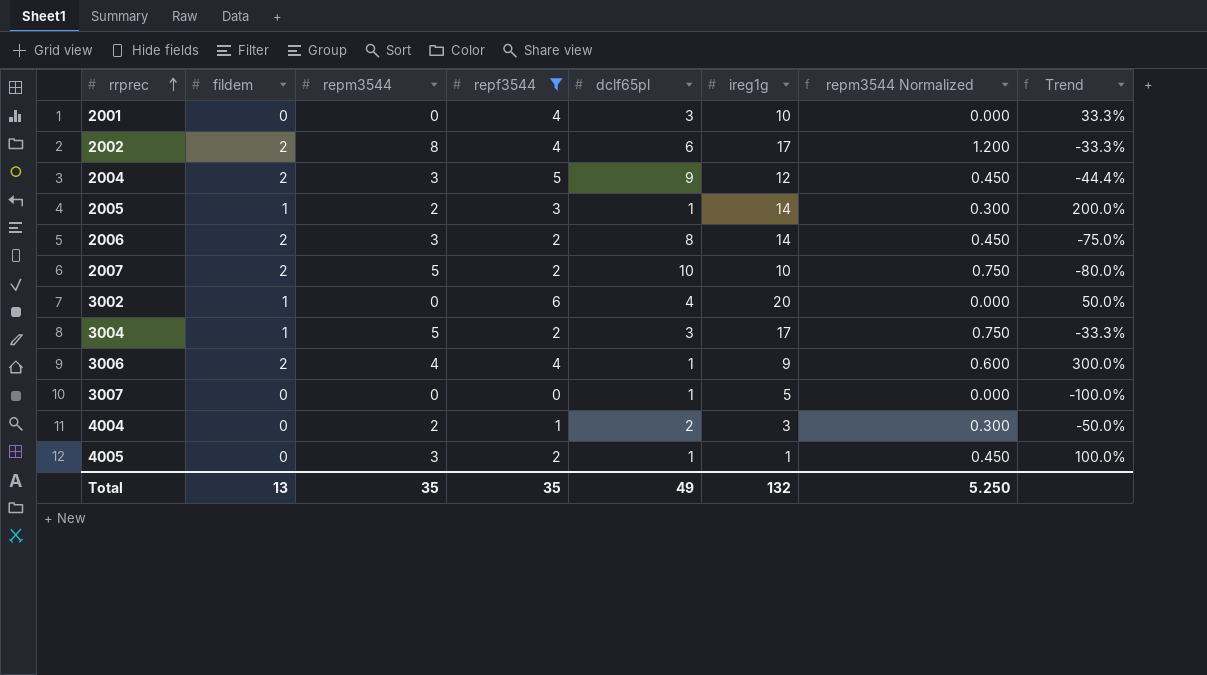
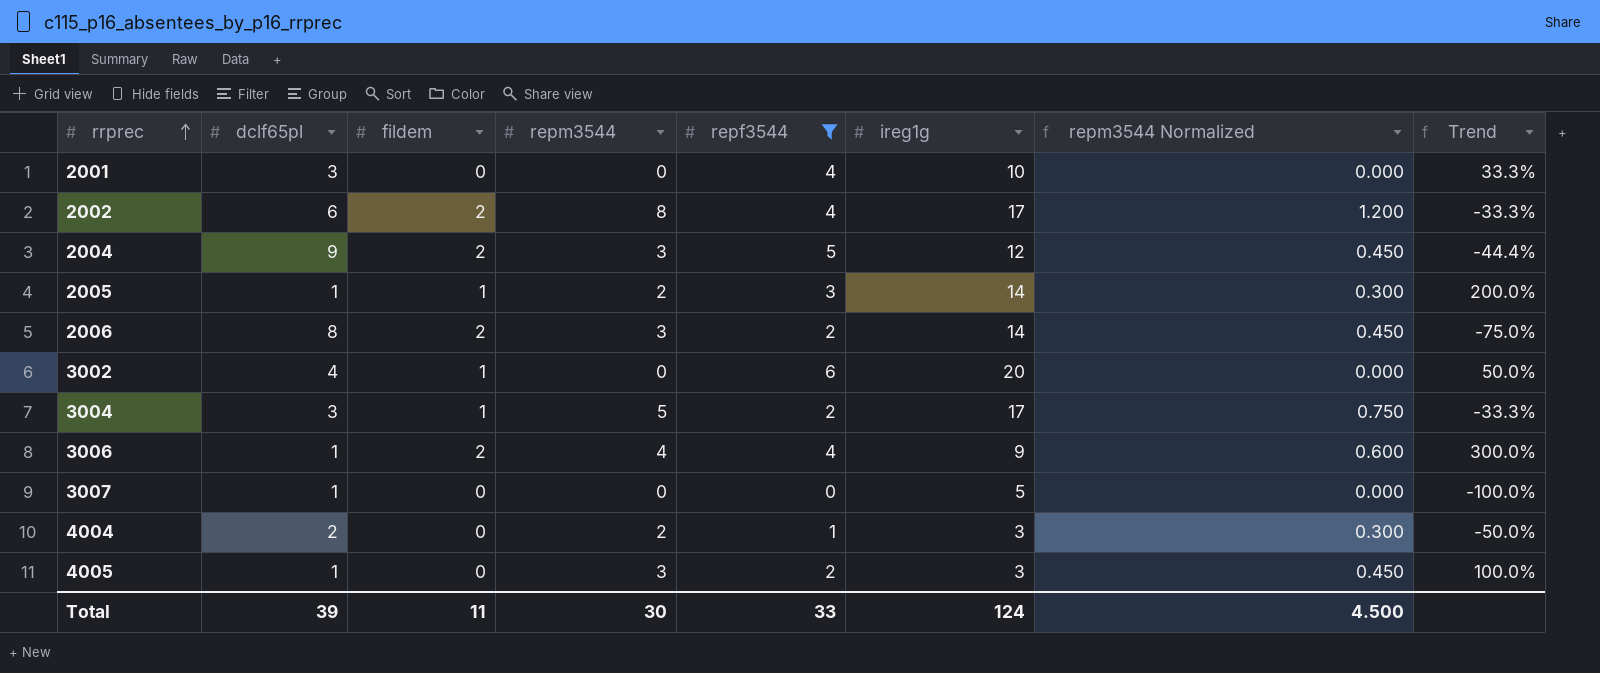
column dclf65pl | position: 5 -> 2
row 2007: 2 | 5 | 2 | 10 | 10 | 0.750 | -80.0% -> none
4005 | ireg1g: 1 -> 3
Total | dclf65pl: 49 -> 39
Total | fildem: 13 -> 11
Total | repm3544: 35 -> 30
Total | repf3544: 35 -> 33
Total | ireg1g: 132 -> 124
Total | repm3544 Normalized: 5.250 -> 4.500

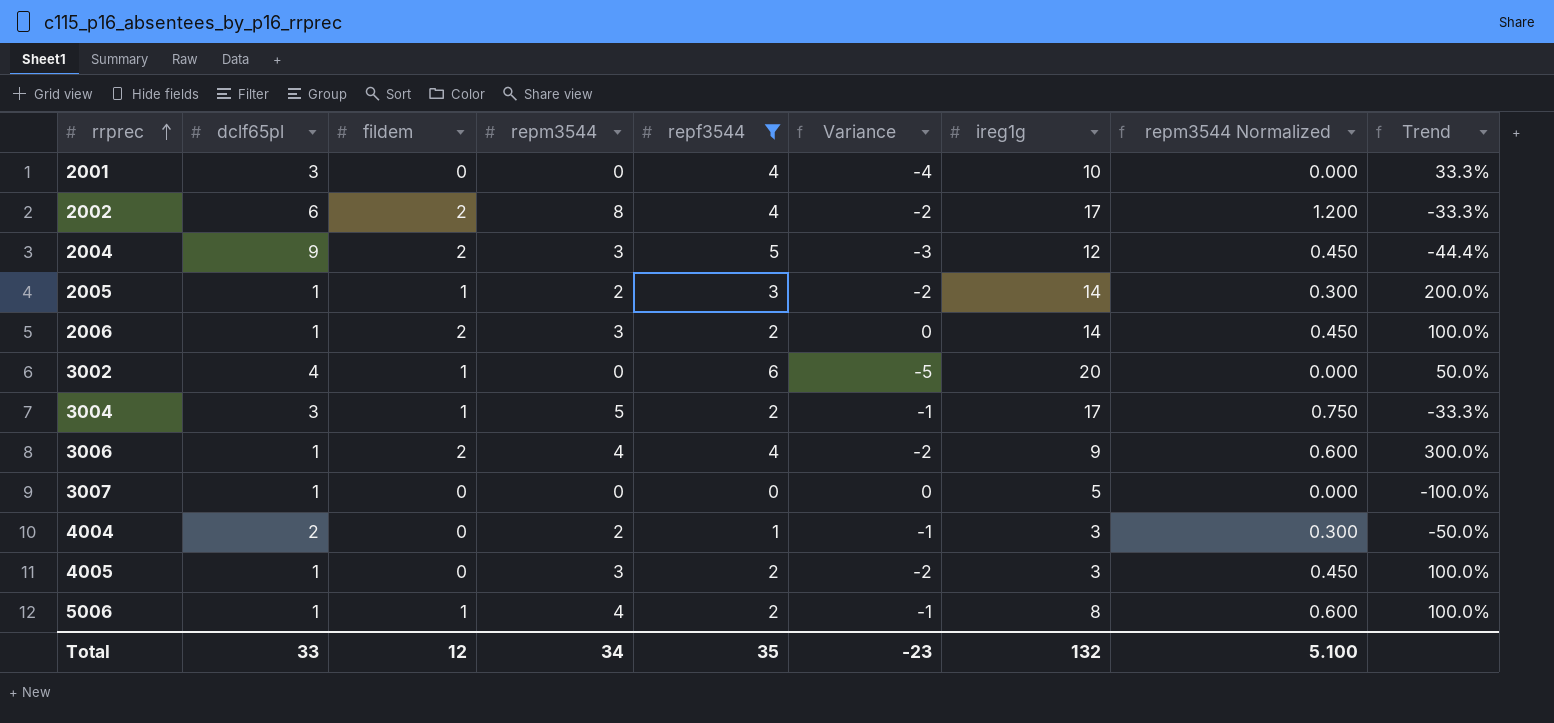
column Variance | formula: none -> [fildem] - [repf3544]
2006 | dclf65pl: 8 -> 1
2006 | Trend: -75.0% -> 100.0%
row 5006: none -> 1 | 1 | 4 | 2 | -1 | 8 | 0.600 | 100.0%
Total | dclf65pl: 39 -> 33
Total | fildem: 11 -> 12
Total | repm3544: 30 -> 34
Total | repf3544: 33 -> 35
Total | ireg1g: 124 -> 132
Total | repm3544 Normalized: 4.500 -> 5.100

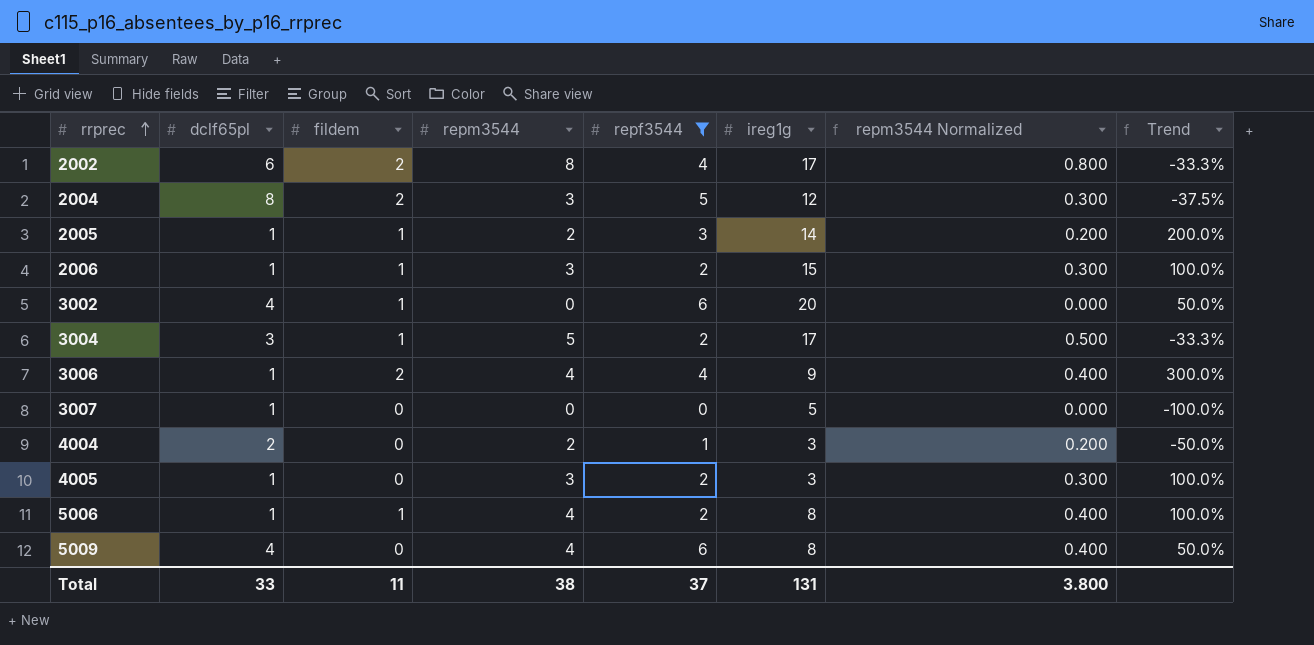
column Variance | formula: [fildem] - [repf3544] -> none
column repm3544 Normalized | formula: [repm3544] * 0.15 -> [repm3544] * 0.1
row 2001: 3 | 0 | 0 | 4 | -4 | 10 | 0.000 | 33.3% -> none
2004 | dclf65pl: 9 -> 8
2004 | Trend: -44.4% -> -37.5%
2006 | fildem: 2 -> 1
2006 | ireg1g: 14 -> 15
row 5009: none -> 4 | 0 | 4 | 6 | 8 | 0.400 | 50.0%
Total | fildem: 12 -> 11
Total | repm3544: 34 -> 38
Total | repf3544: 35 -> 37
Total | ireg1g: 132 -> 131
Total | repm3544 Normalized: 5.100 -> 3.800

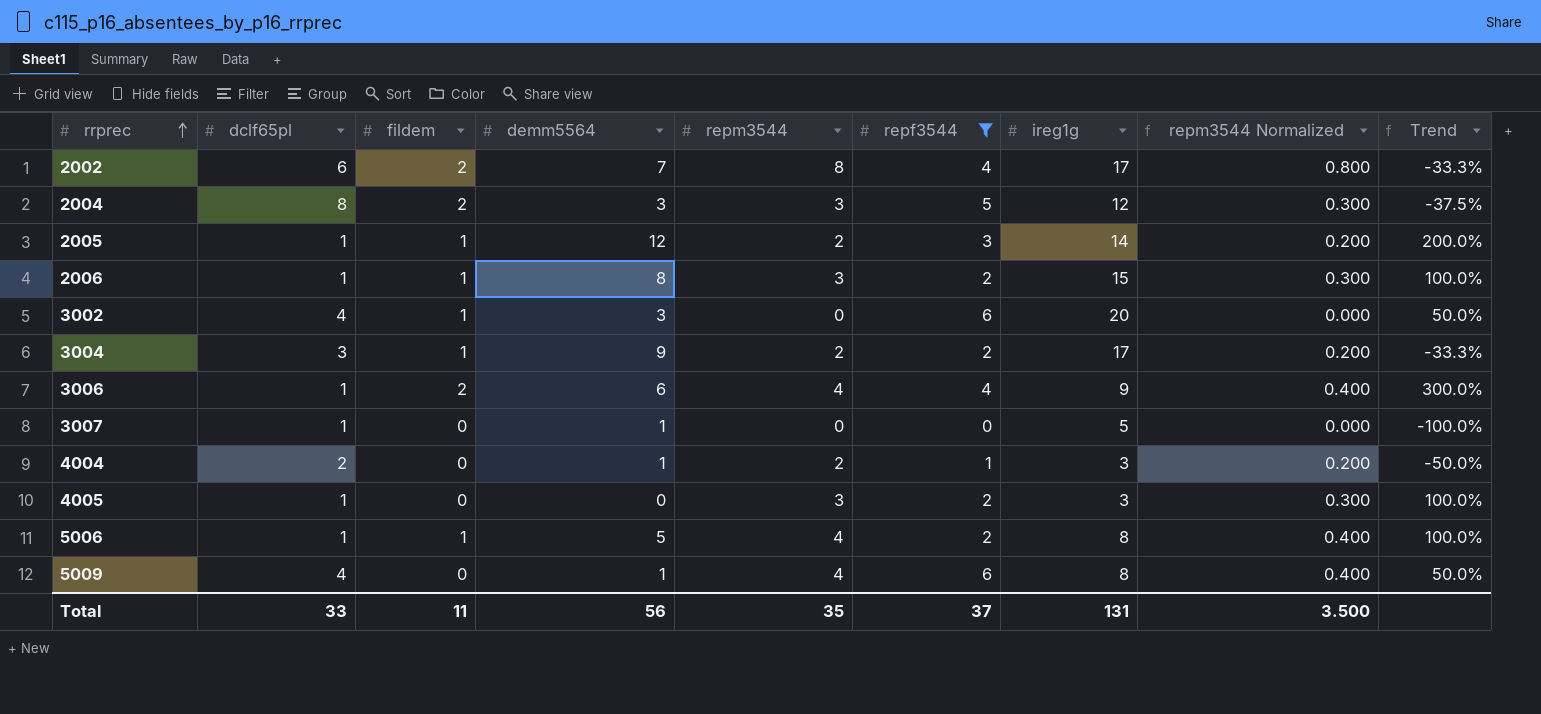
column demm5564 | position: none -> 4
3004 | repm3544: 5 -> 2
3004 | repm3544 Normalized: 0.500 -> 0.200
Total | repm3544: 38 -> 35
Total | repm3544 Normalized: 3.800 -> 3.500

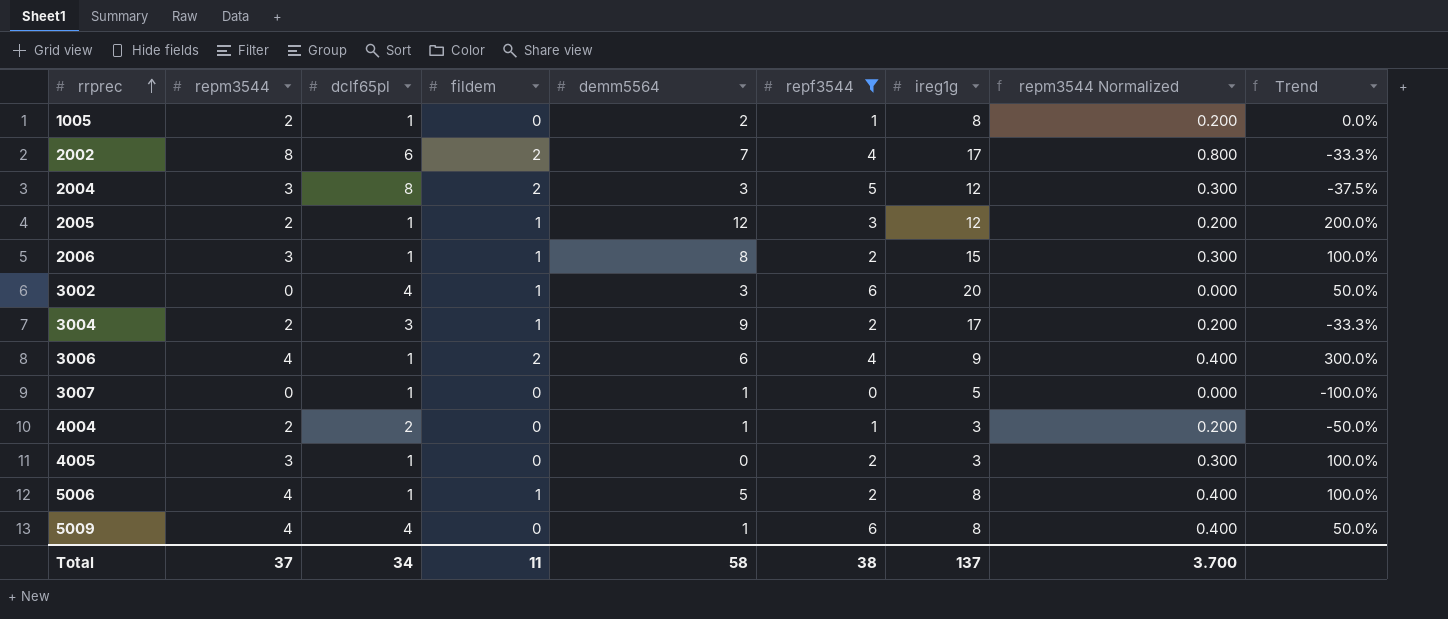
column repm3544 | position: 5 -> 2
row 1005: none -> 2 | 1 | 0 | 2 | 1 | 8 | 0.200 | 0.0%
2005 | ireg1g: 14 -> 12
Total | repm3544: 35 -> 37
Total | dclf65pl: 33 -> 34
Total | demm5564: 56 -> 58
Total | repf3544: 37 -> 38
Total | ireg1g: 131 -> 137
Total | repm3544 Normalized: 3.500 -> 3.700

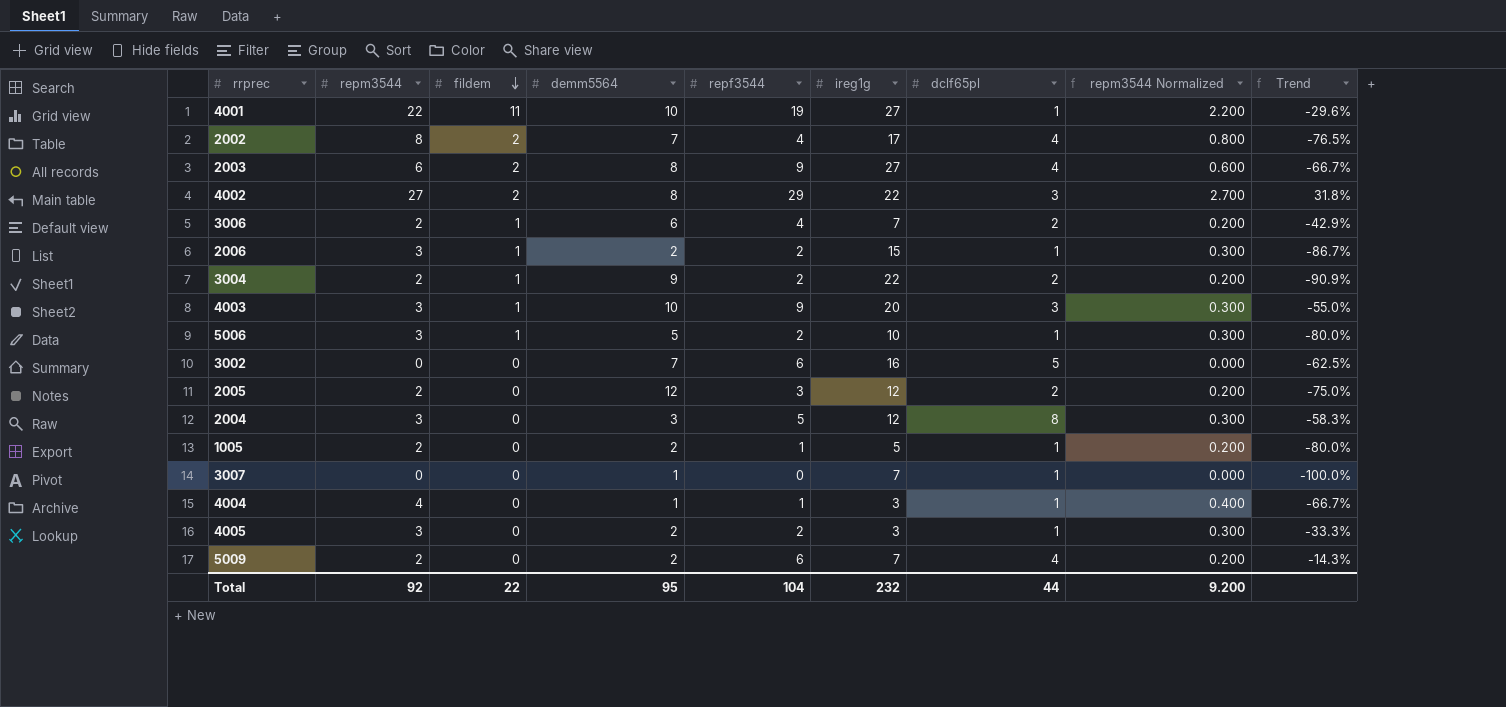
filter: repf3544 <= 6 -> none
row order: rrprec ascending -> fildem descending
column dclf65pl | position: 3 -> 7
column Trend | formula: ([repf3544] - [dclf65pl]) / [dclf65pl] -> ([repf3544] - [ireg1g]) / [ireg1g]
2002 | dclf65pl: 6 -> 4
3006 | repm3544: 4 -> 2
3006 | fildem: 2 -> 1
3006 | ireg1g: 9 -> 7
3006 | dclf65pl: 1 -> 2
3006 | repm3544 Normalized: 0.400 -> 0.200
2006 | demm5564: 8 -> 2
3004 | ireg1g: 17 -> 22
3004 | dclf65pl: 3 -> 2
5006 | repm3544: 4 -> 3
5006 | ireg1g: 8 -> 10
5006 | repm3544 Normalized: 0.400 -> 0.300
3002 | fildem: 1 -> 0
3002 | demm5564: 3 -> 7
3002 | ireg1g: 20 -> 16
3002 | dclf65pl: 4 -> 5
2005 | fildem: 1 -> 0
2005 | dclf65pl: 1 -> 2
2004 | fildem: 2 -> 0
1005 | ireg1g: 8 -> 5
3007 | ireg1g: 5 -> 7
4004 | repm3544: 2 -> 4
4004 | dclf65pl: 2 -> 1
4004 | repm3544 Normalized: 0.200 -> 0.400
4005 | demm5564: 0 -> 2
5009 | repm3544: 4 -> 2
5009 | demm5564: 1 -> 2
5009 | ireg1g: 8 -> 7
5009 | repm3544 Normalized: 0.400 -> 0.200
Total | repm3544: 37 -> 92
Total | fildem: 11 -> 22
Total | demm5564: 58 -> 95
Total | repf3544: 38 -> 104
Total | ireg1g: 137 -> 232
Total | dclf65pl: 34 -> 44
Total | repm3544 Normalized: 3.700 -> 9.200

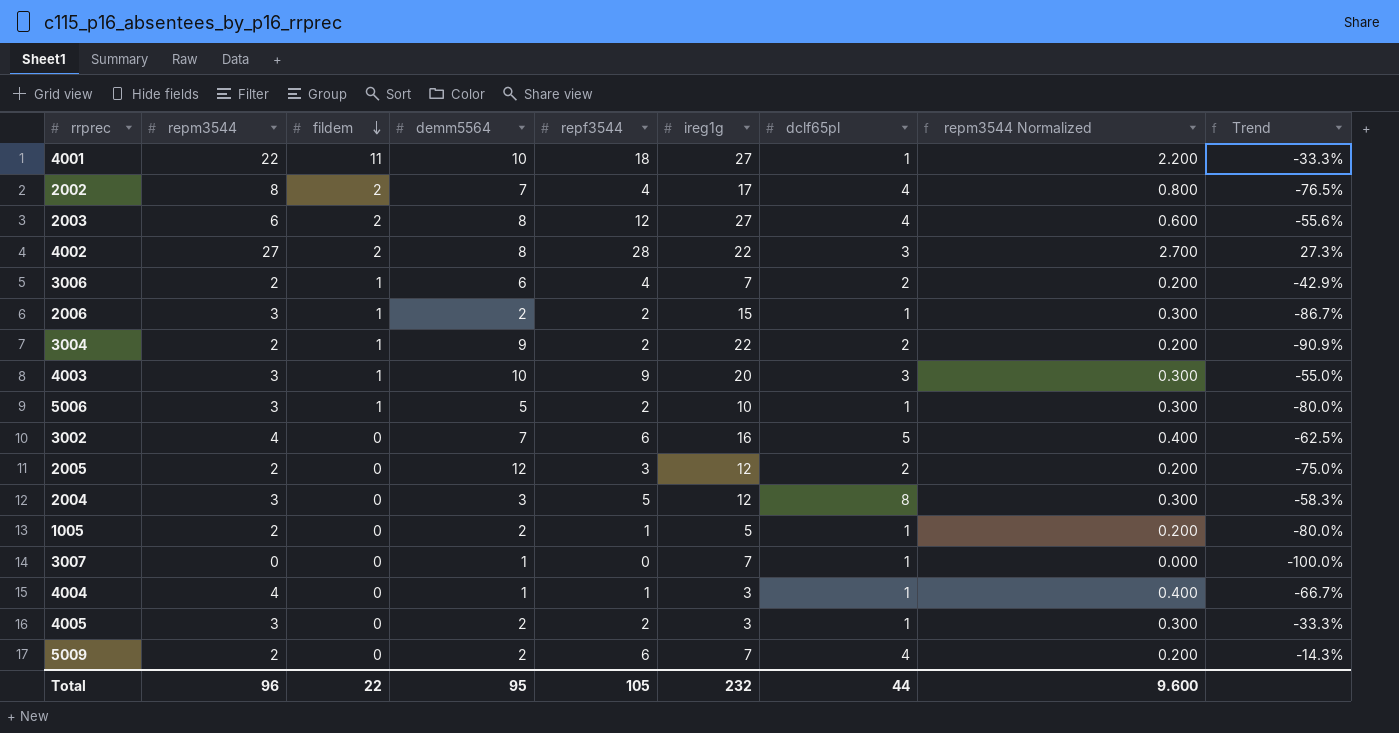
4001 | repf3544: 19 -> 18
4001 | Trend: -29.6% -> -33.3%
2003 | repf3544: 9 -> 12
2003 | Trend: -66.7% -> -55.6%
4002 | repf3544: 29 -> 28
4002 | Trend: 31.8% -> 27.3%
3002 | repm3544: 0 -> 4
3002 | repm3544 Normalized: 0.000 -> 0.400
Total | repm3544: 92 -> 96
Total | repf3544: 104 -> 105
Total | repm3544 Normalized: 9.200 -> 9.600

